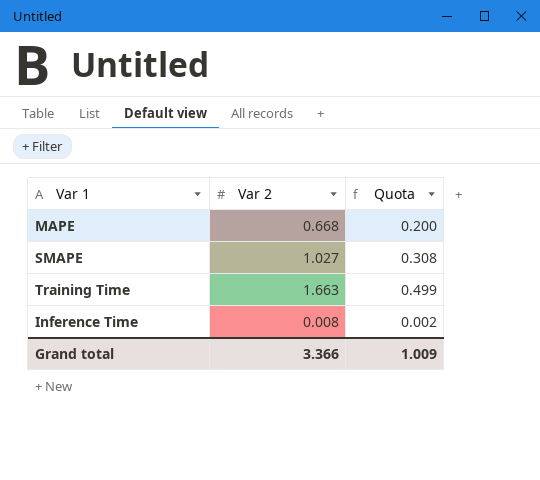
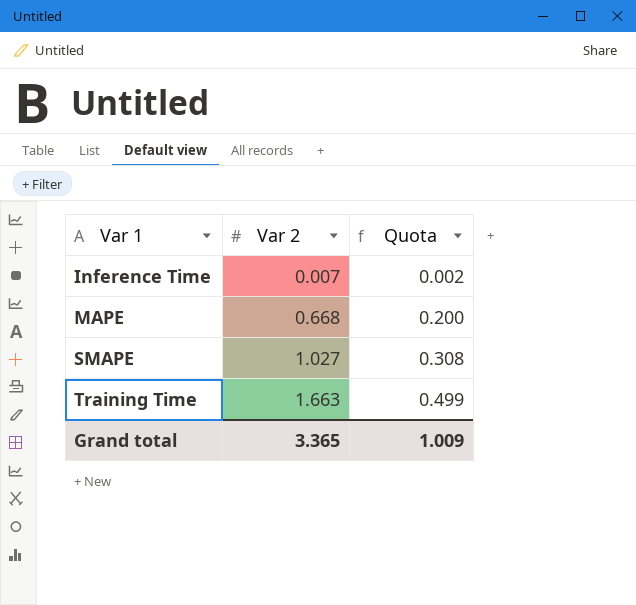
row order: none -> Var 1 ascending
Inference Time | Var 2: 0.008 -> 0.007
Grand total | Var 2: 3.366 -> 3.365

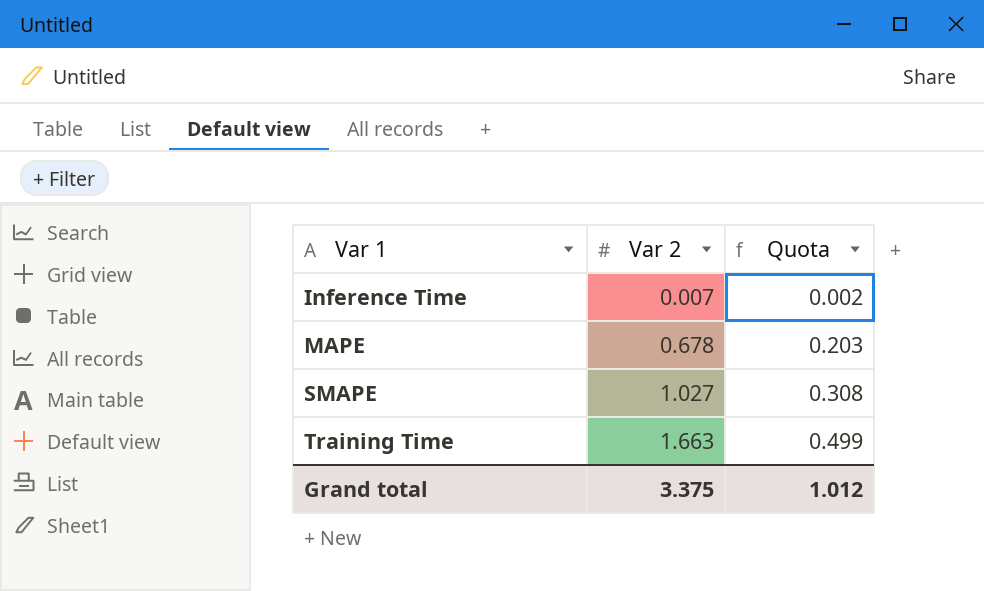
MAPE | Var 2: 0.668 -> 0.678
MAPE | Quota: 0.200 -> 0.203
Grand total | Var 2: 3.365 -> 3.375
Grand total | Quota: 1.009 -> 1.012

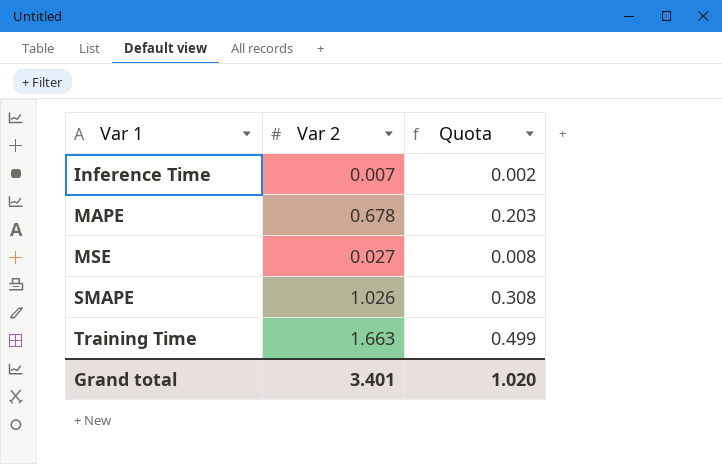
row MSE: none -> 0.027 | 0.008
SMAPE | Var 2: 1.027 -> 1.026
Grand total | Var 2: 3.375 -> 3.401
Grand total | Quota: 1.012 -> 1.020

